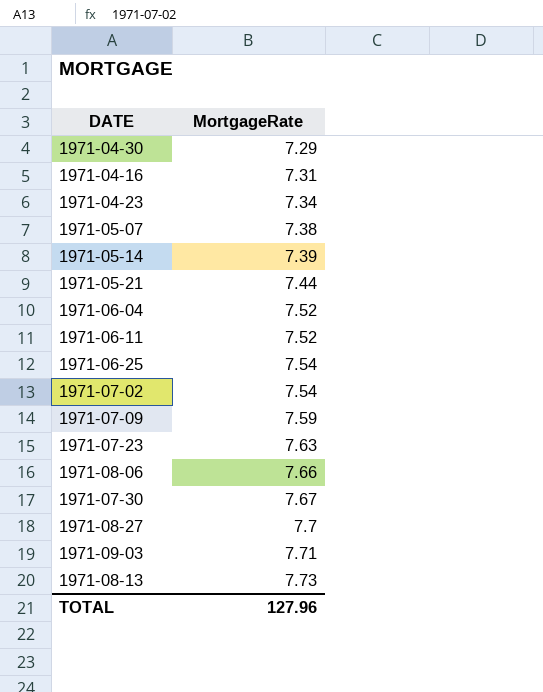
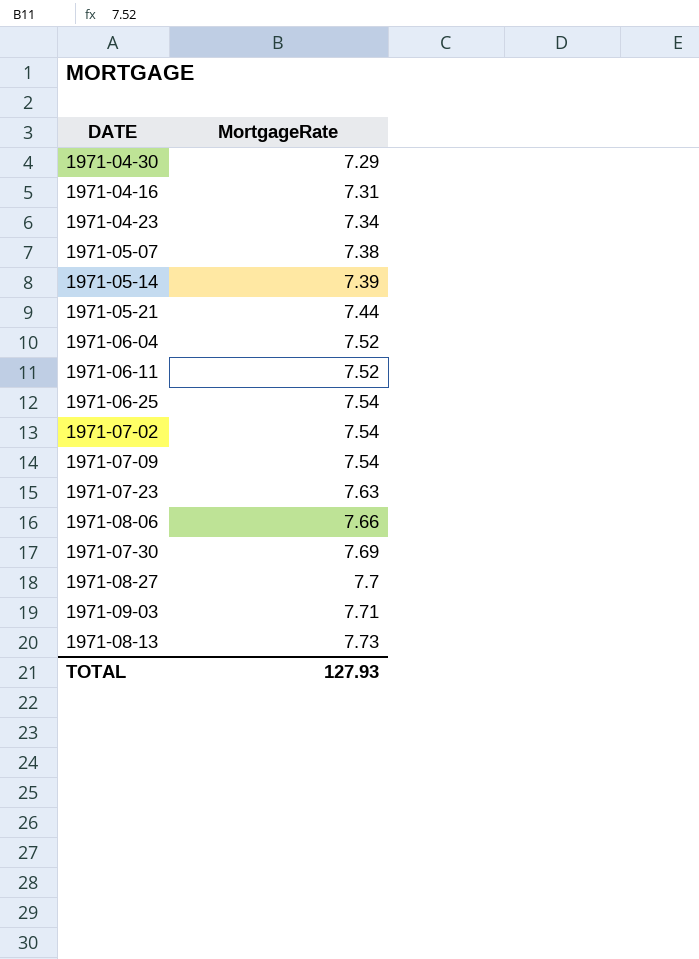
1971-07-09 | MortgageRate: 7.59 -> 7.54
1971-07-30 | MortgageRate: 7.67 -> 7.69
TOTAL | MortgageRate: 127.96 -> 127.93

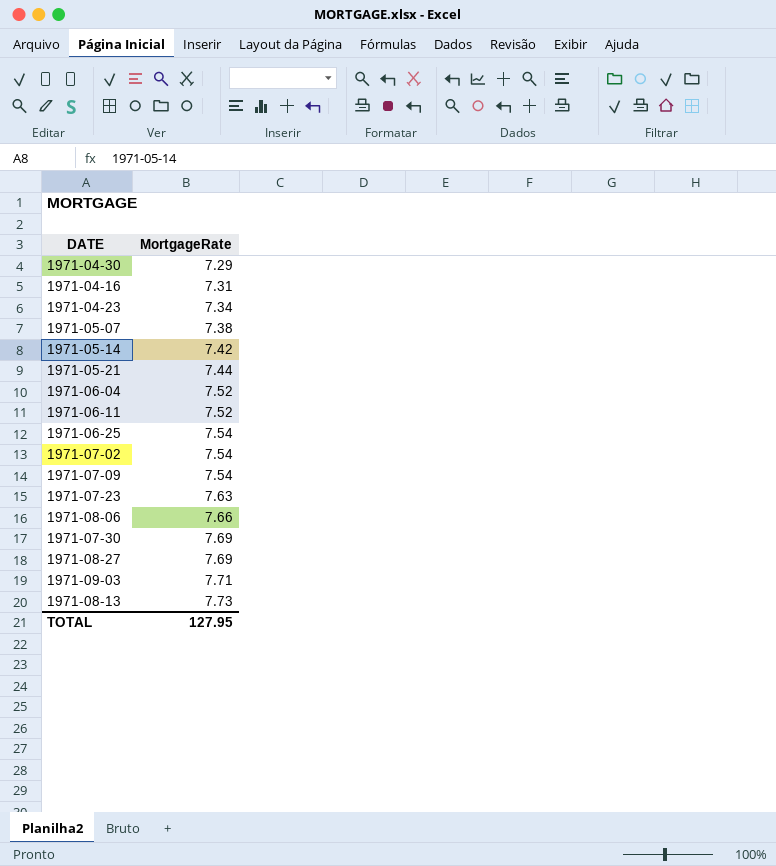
1971-05-14 | MortgageRate: 7.39 -> 7.42
1971-08-27 | MortgageRate: 7.7 -> 7.69
TOTAL | MortgageRate: 127.93 -> 127.95

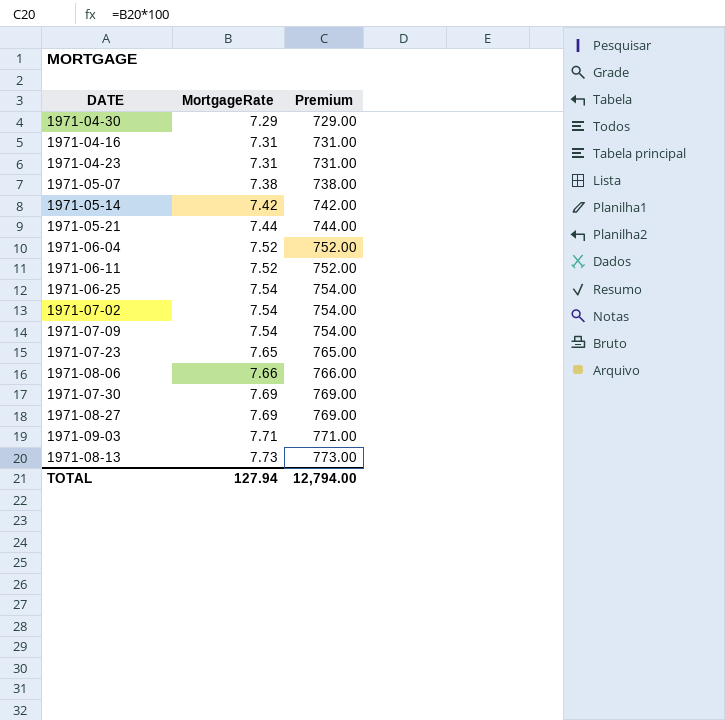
column Premium | formula: none -> [MortgageRate] * 100
1971-04-23 | MortgageRate: 7.34 -> 7.31
1971-07-23 | MortgageRate: 7.63 -> 7.65
TOTAL | MortgageRate: 127.95 -> 127.94

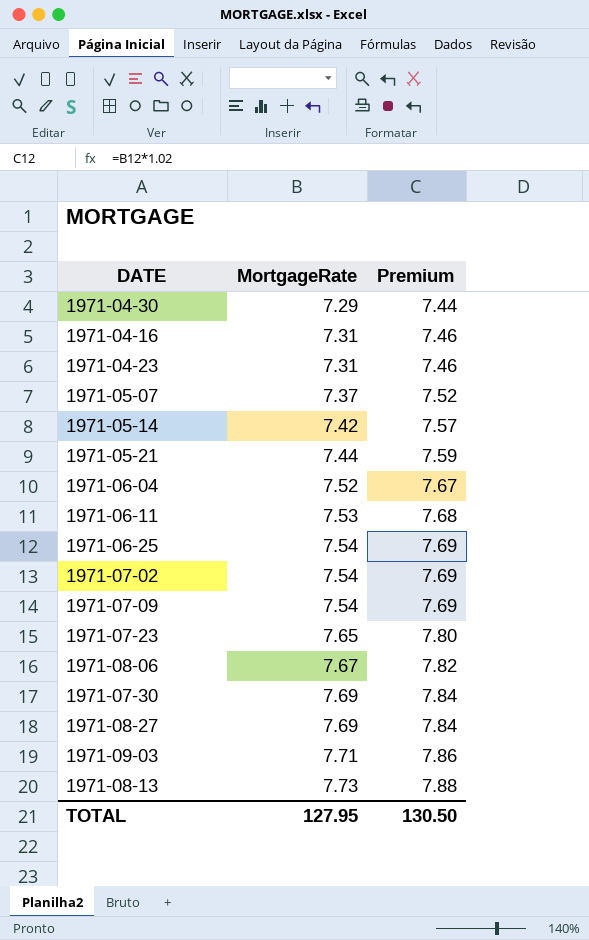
column Premium | formula: [MortgageRate] * 100 -> [MortgageRate] * 1.02
1971-05-07 | MortgageRate: 7.38 -> 7.37
1971-06-11 | MortgageRate: 7.52 -> 7.53
1971-08-06 | MortgageRate: 7.66 -> 7.67
TOTAL | MortgageRate: 127.94 -> 127.95
TOTAL | Premium: 12,794.00 -> 130.50

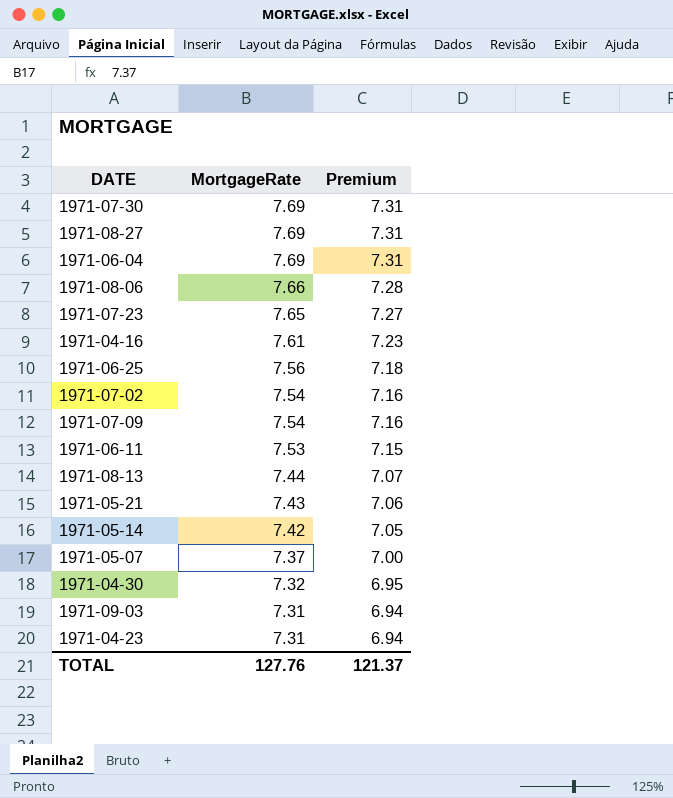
row order: MortgageRate ascending -> MortgageRate descending
column Premium | formula: [MortgageRate] * 1.02 -> [MortgageRate] * 0.95
1971-06-04 | MortgageRate: 7.52 -> 7.69
1971-08-06 | MortgageRate: 7.67 -> 7.66
1971-04-16 | MortgageRate: 7.31 -> 7.61
1971-06-25 | MortgageRate: 7.54 -> 7.56
1971-08-13 | MortgageRate: 7.73 -> 7.44
1971-05-21 | MortgageRate: 7.44 -> 7.43
1971-04-30 | MortgageRate: 7.29 -> 7.32
1971-09-03 | MortgageRate: 7.71 -> 7.31
TOTAL | MortgageRate: 127.95 -> 127.76
TOTAL | Premium: 130.50 -> 121.37

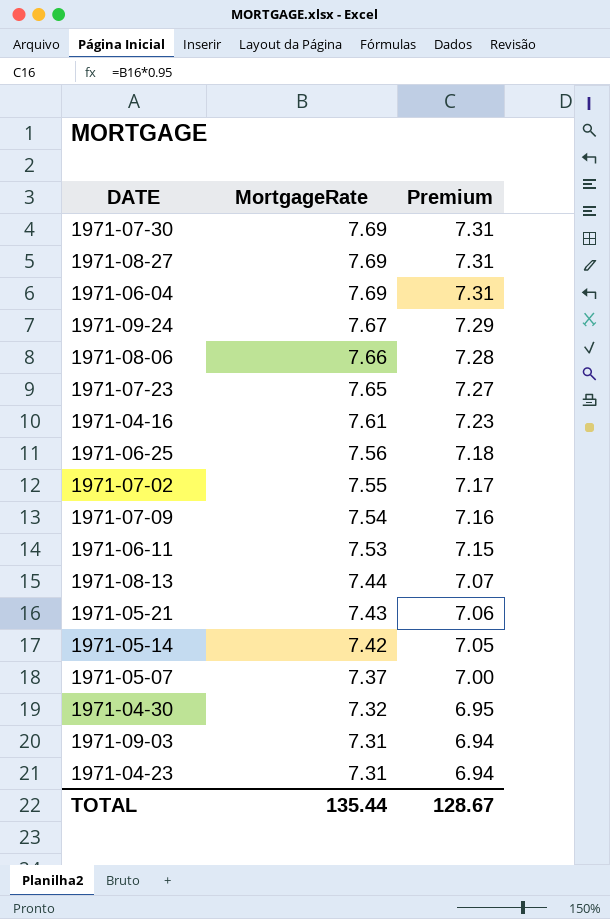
row 1971-09-24: none -> 7.67 | 7.29
1971-07-02 | MortgageRate: 7.54 -> 7.55
1971-07-02 | Premium: 7.16 -> 7.17
TOTAL | MortgageRate: 127.76 -> 135.44
TOTAL | Premium: 121.37 -> 128.67

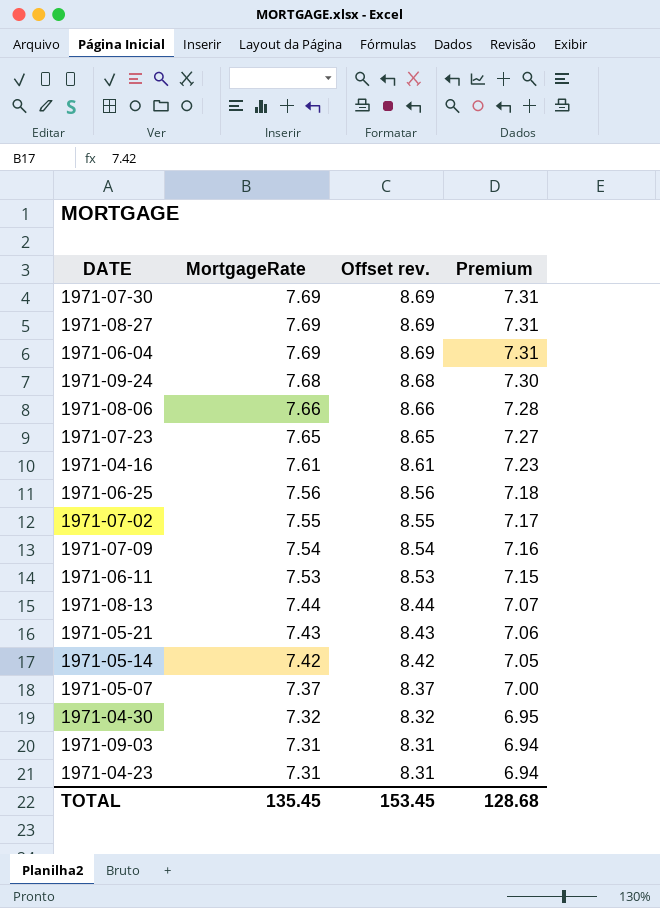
column Offset rev. | formula: none -> [MortgageRate] + 1
1971-09-24 | MortgageRate: 7.67 -> 7.68
1971-09-24 | Premium: 7.29 -> 7.30
TOTAL | MortgageRate: 135.44 -> 135.45
TOTAL | Premium: 128.67 -> 128.68

